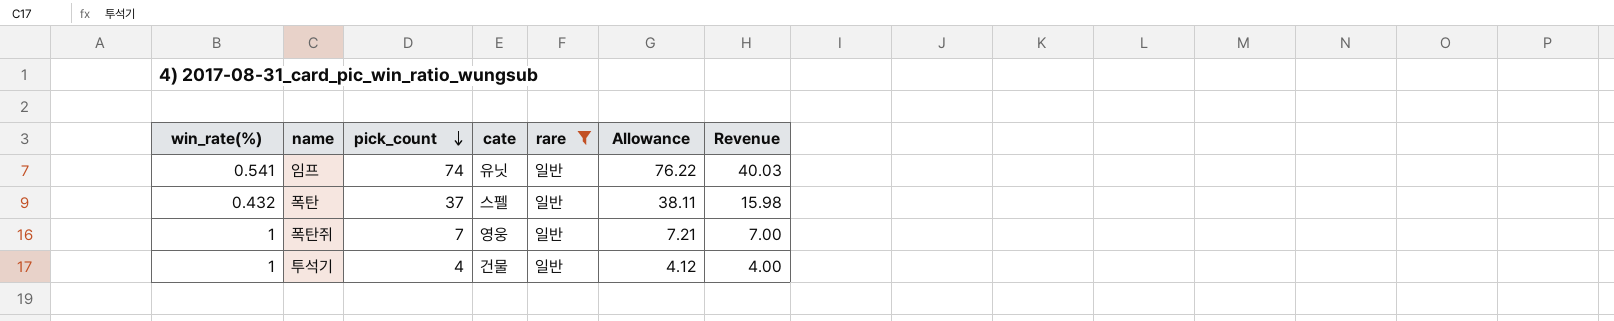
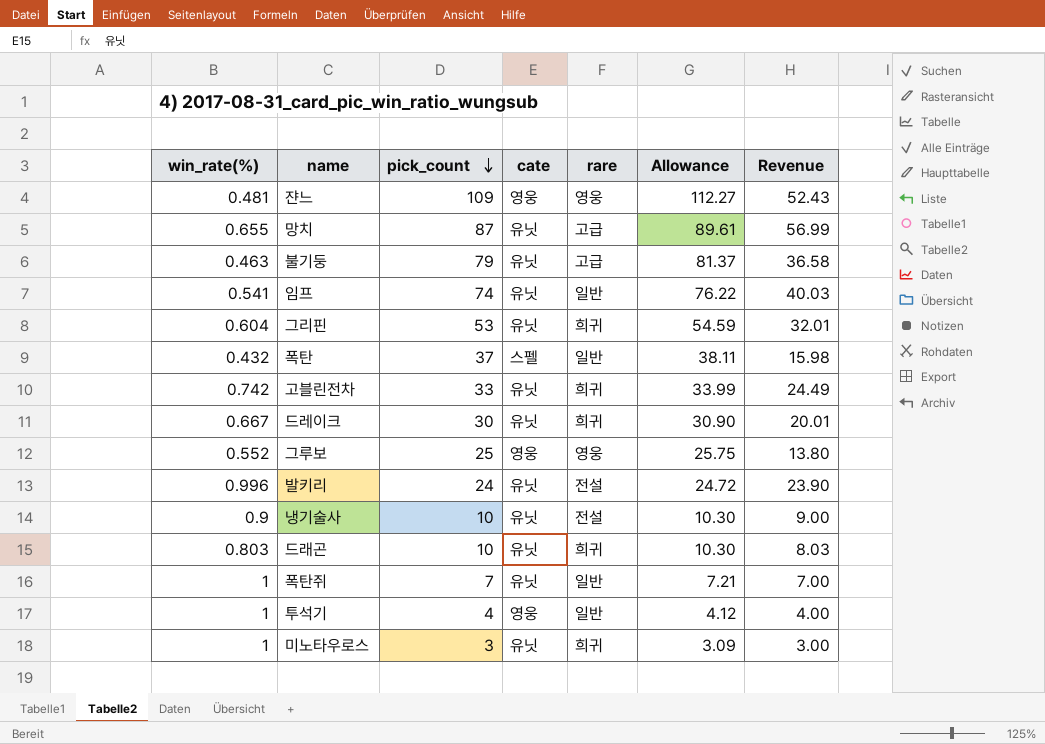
filter: rare = 일반 -> none
폭탄쥐 | cate: 영웅 -> 유닛
투석기 | cate: 건물 -> 영웅

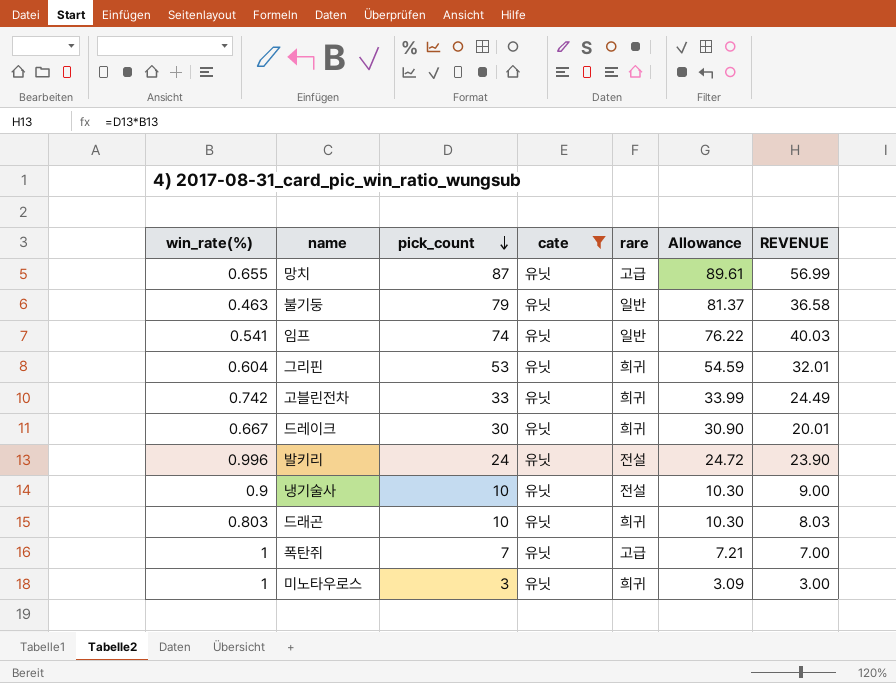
filter: none -> cate = 유닛
column name: Revenue -> REVENUE
불기둥 | rare: 고급 -> 일반
폭탄쥐 | rare: 일반 -> 고급

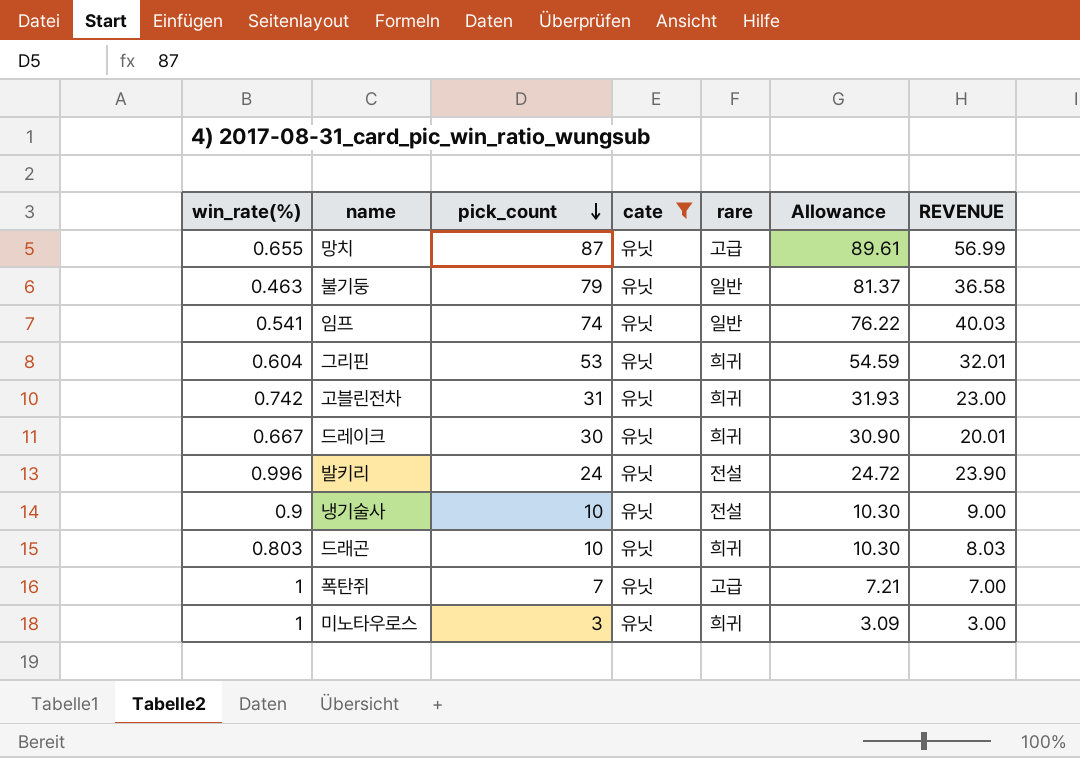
고블린전차 | pick_count: 33 -> 31
고블린전차 | Allowance: 33.99 -> 31.93
고블린전차 | REVENUE: 24.49 -> 23.00

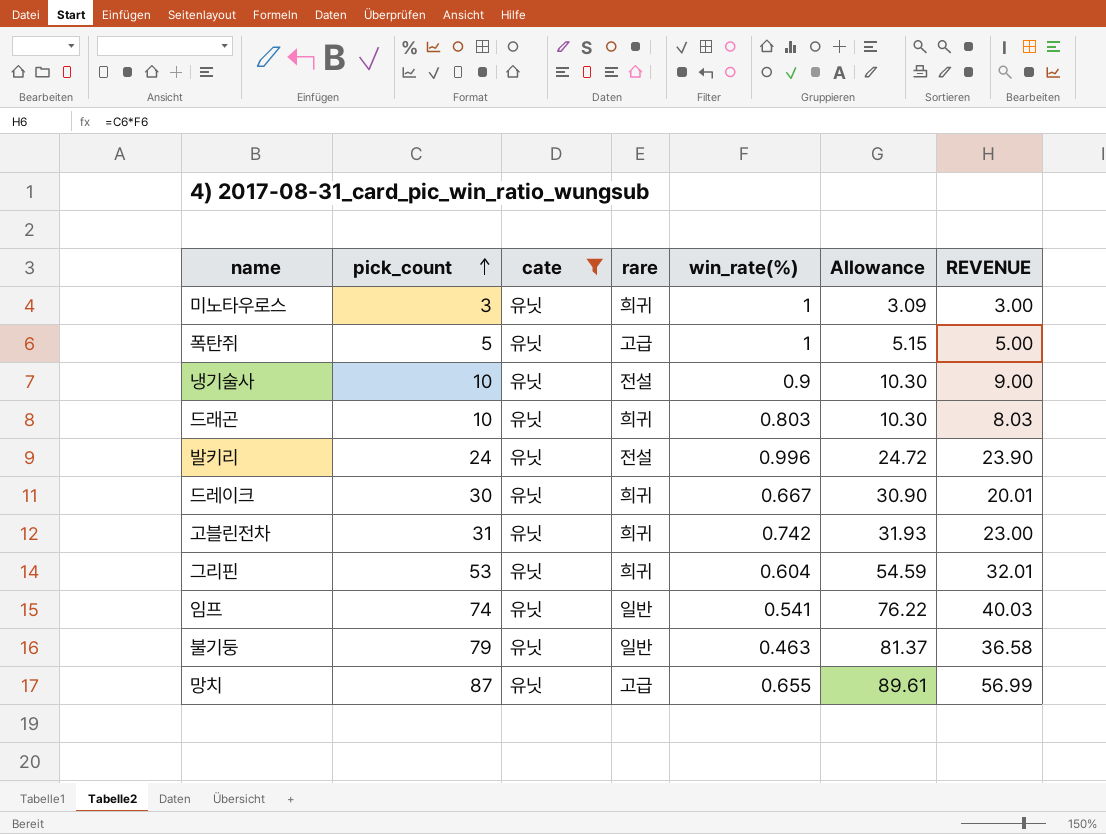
row order: pick_count descending -> pick_count ascending
column win_rate(%) | position: 1 -> 5
폭탄쥐 | pick_count: 7 -> 5
폭탄쥐 | Allowance: 7.21 -> 5.15
폭탄쥐 | REVENUE: 7.00 -> 5.00

